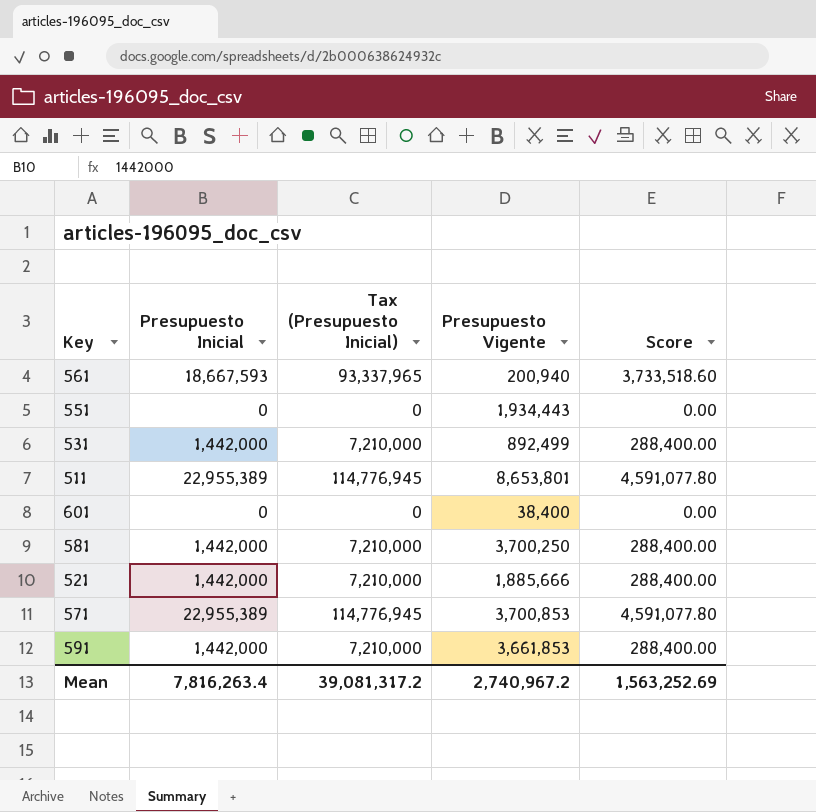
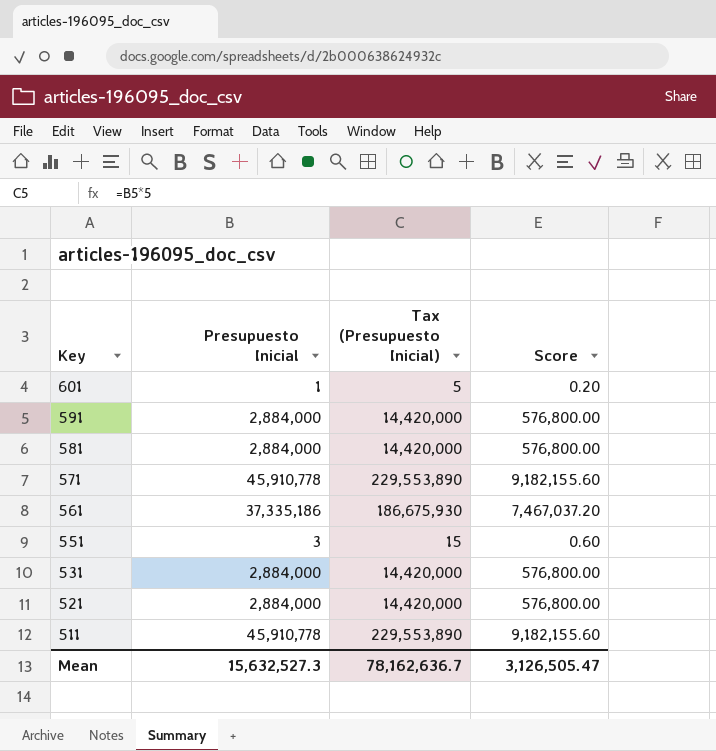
row order: none -> Key descending
column Presupuesto Vigente | position: 4 -> none
601 | Presupuesto Inicial: 0 -> 1
601 | Tax (Presupuesto Inicial): 0 -> 5
601 | Score: 0.00 -> 0.20
591 | Presupuesto Inicial: 1,442,000 -> 2,884,000
591 | Tax (Presupuesto Inicial): 7,210,000 -> 14,420,000
591 | Score: 288,400.00 -> 576,800.00
581 | Presupuesto Inicial: 1,442,000 -> 2,884,000
581 | Tax (Presupuesto Inicial): 7,210,000 -> 14,420,000
581 | Score: 288,400.00 -> 576,800.00
571 | Presupuesto Inicial: 22,955,389 -> 45,910,778
571 | Tax (Presupuesto Inicial): 114,776,945 -> 229,553,890
571 | Score: 4,591,077.80 -> 9,182,155.60
561 | Presupuesto Inicial: 18,667,593 -> 37,335,186
561 | Tax (Presupuesto Inicial): 93,337,965 -> 186,675,930
561 | Score: 3,733,518.60 -> 7,467,037.20
551 | Presupuesto Inicial: 0 -> 3
551 | Tax (Presupuesto Inicial): 0 -> 15
551 | Score: 0.00 -> 0.60
531 | Presupuesto Inicial: 1,442,000 -> 2,884,000
531 | Tax (Presupuesto Inicial): 7,210,000 -> 14,420,000
531 | Score: 288,400.00 -> 576,800.00
521 | Presupuesto Inicial: 1,442,000 -> 2,884,000
521 | Tax (Presupuesto Inicial): 7,210,000 -> 14,420,000
521 | Score: 288,400.00 -> 576,800.00
511 | Presupuesto Inicial: 22,955,389 -> 45,910,778
511 | Tax (Presupuesto Inicial): 114,776,945 -> 229,553,890
511 | Score: 4,591,077.80 -> 9,182,155.60
Mean | Presupuesto Inicial: 7,816,263.4 -> 15,632,527.3
Mean | Tax (Presupuesto Inicial): 39,081,317.2 -> 78,162,636.7
Mean | Score: 1,563,252.69 -> 3,126,505.47

